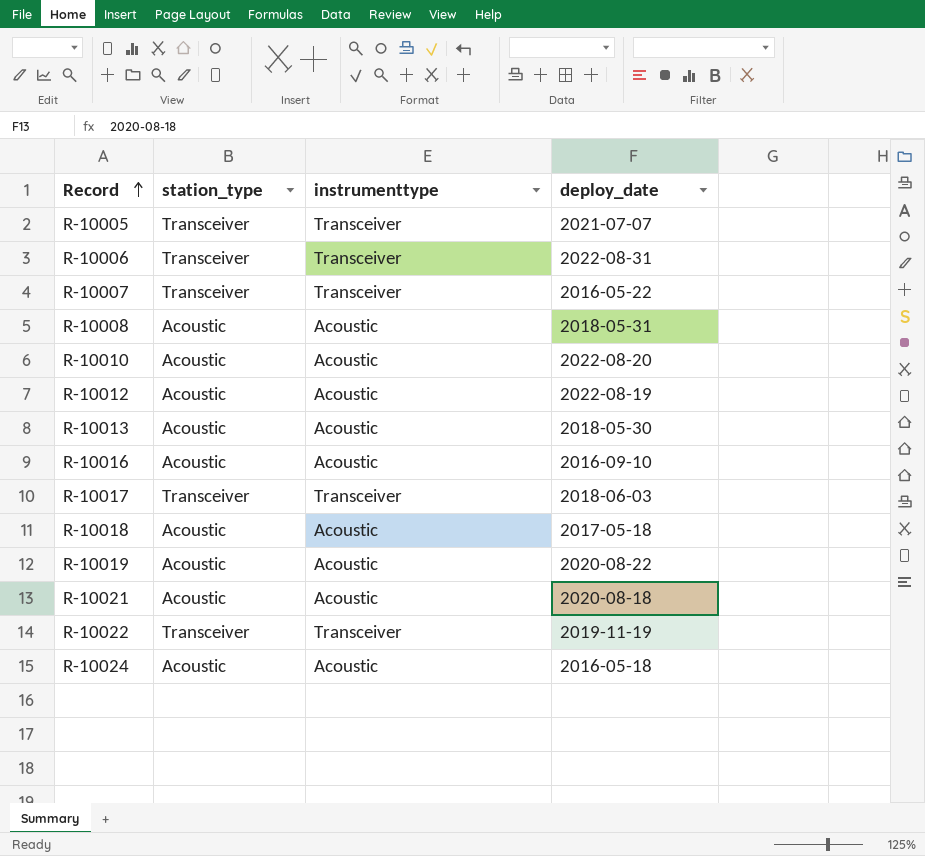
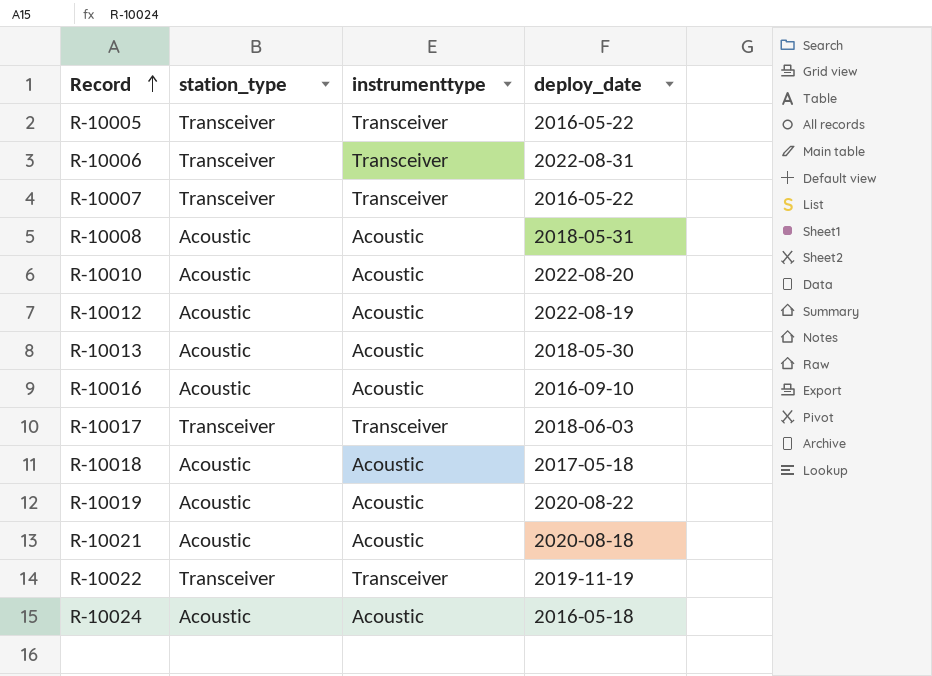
R-10005 | deploy_date: 2021-07-07 -> 2016-05-22

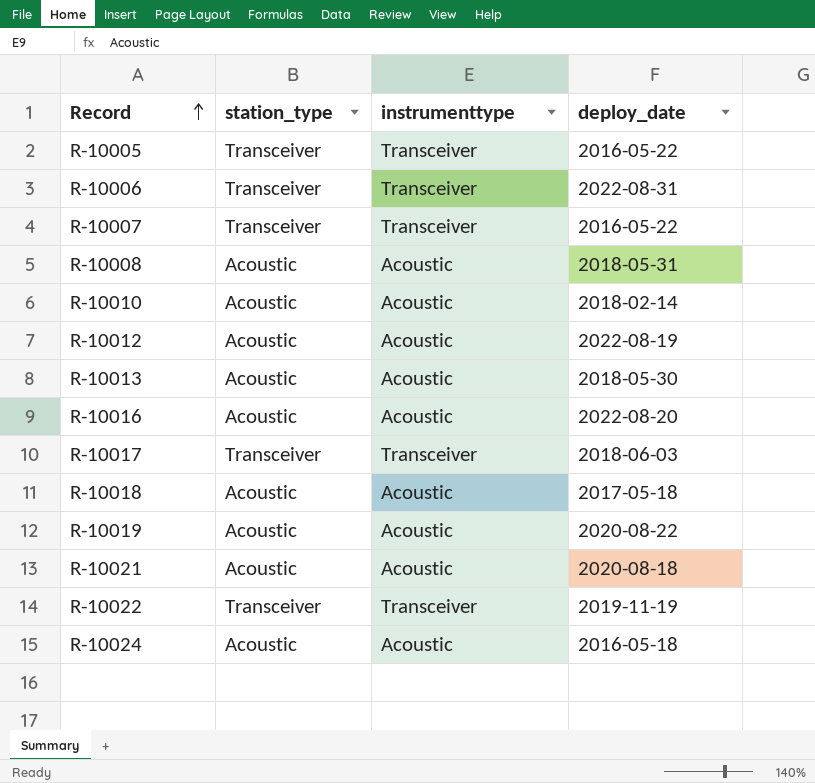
R-10010 | deploy_date: 2022-08-20 -> 2018-02-14
R-10016 | deploy_date: 2016-09-10 -> 2022-08-20

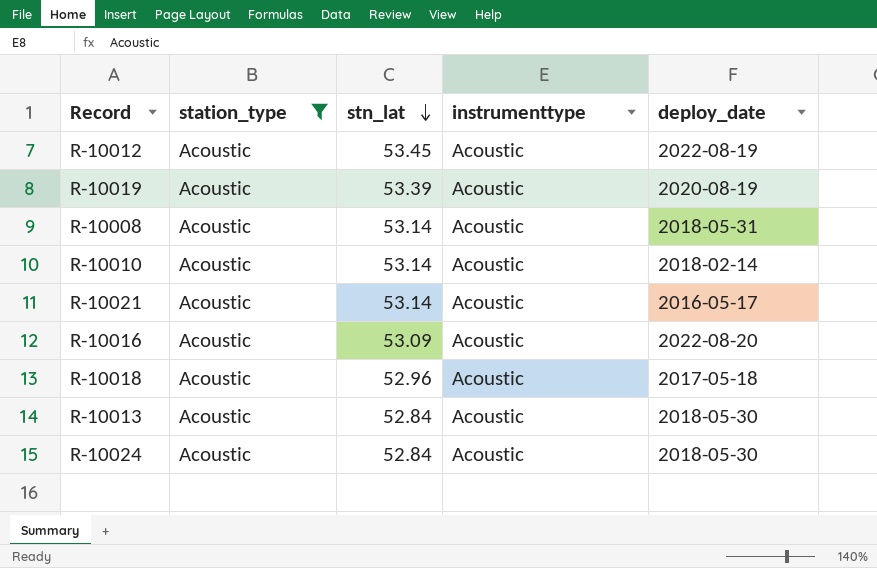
filter: none -> station_type = Acoustic
row order: Record ascending -> stn_lat descending
column stn_lat | position: none -> 3
R-10019 | deploy_date: 2020-08-22 -> 2020-08-19
R-10021 | deploy_date: 2020-08-18 -> 2016-05-17
R-10024 | deploy_date: 2016-05-18 -> 2018-05-30

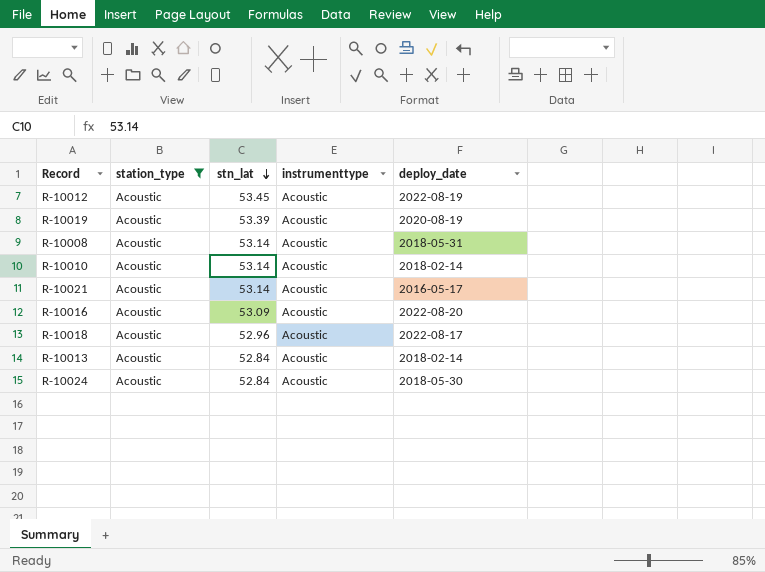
R-10018 | deploy_date: 2017-05-18 -> 2022-08-17
R-10013 | deploy_date: 2018-05-30 -> 2018-02-14

